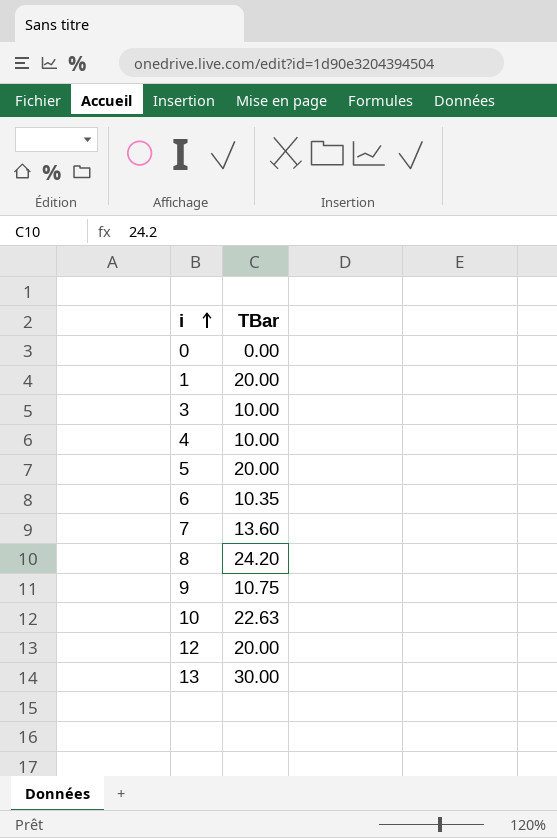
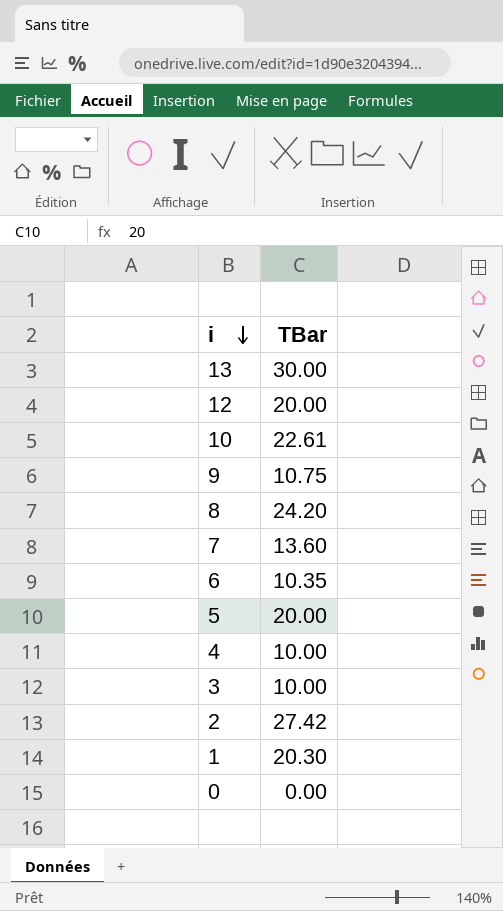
row order: i ascending -> i descending
10 | TBar: 22.63 -> 22.61
row 2: none -> 27.42
1 | TBar: 20.00 -> 20.30

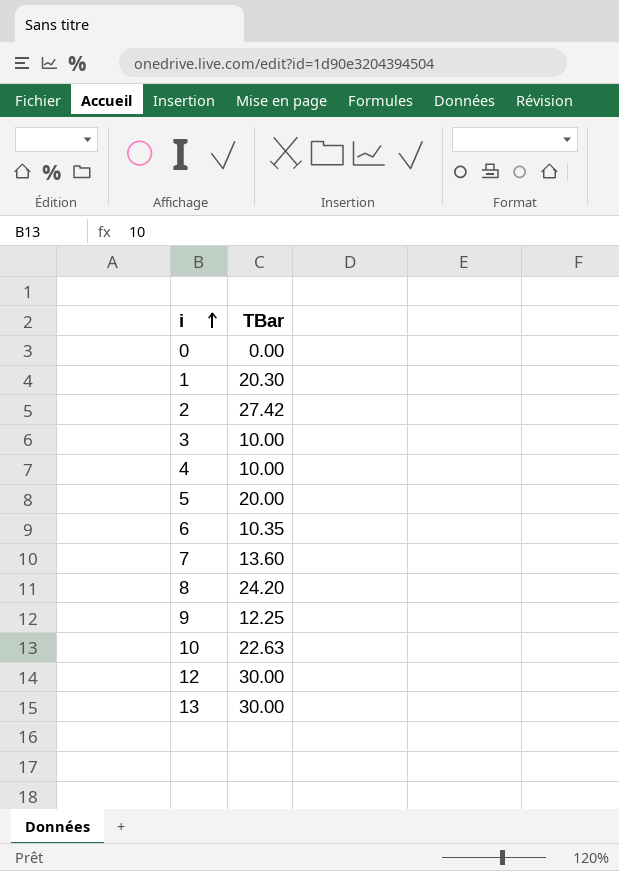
row order: i descending -> i ascending
9 | TBar: 10.75 -> 12.25
10 | TBar: 22.61 -> 22.63
12 | TBar: 20.00 -> 30.00

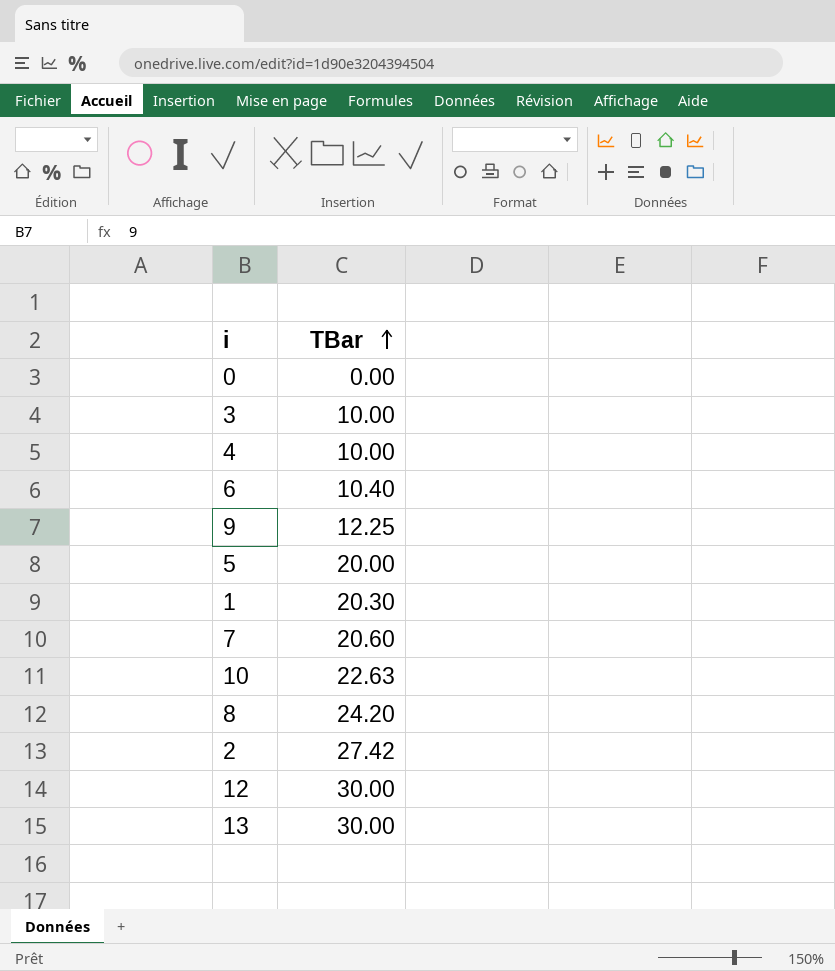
row order: i ascending -> TBar ascending
6 | TBar: 10.35 -> 10.40
7 | TBar: 13.60 -> 20.60

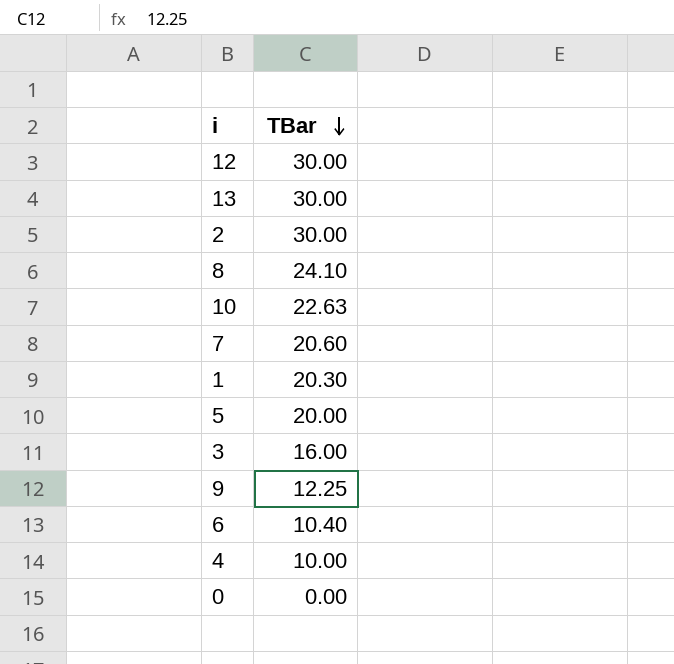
row order: TBar ascending -> TBar descending
2 | TBar: 27.42 -> 30.00
8 | TBar: 24.20 -> 24.10
3 | TBar: 10.00 -> 16.00

